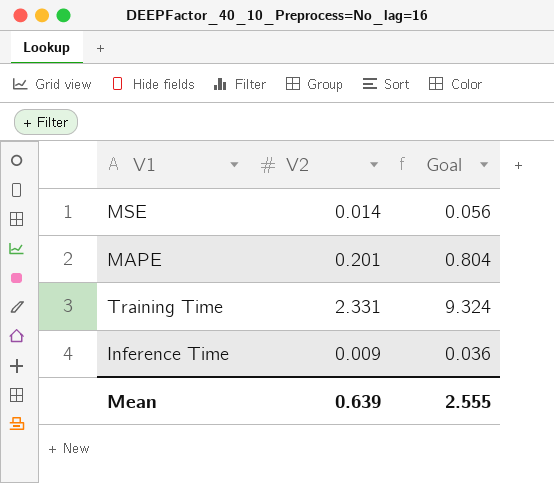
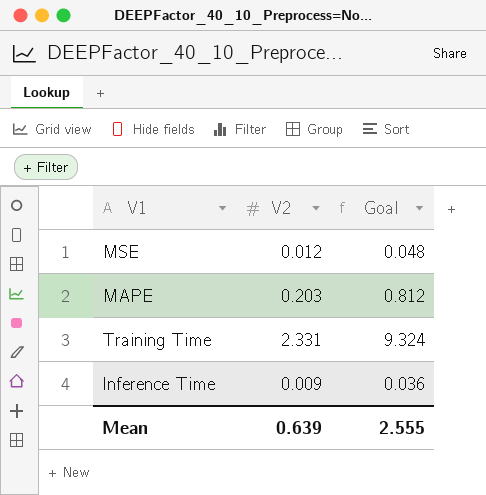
MSE | V2: 0.014 -> 0.012
MSE | Goal: 0.056 -> 0.048
MAPE | V2: 0.201 -> 0.203
MAPE | Goal: 0.804 -> 0.812

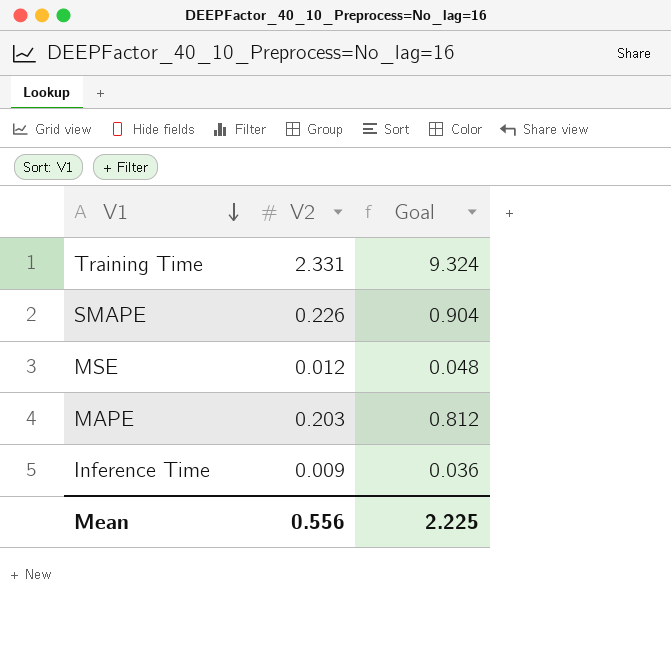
row order: none -> V1 descending
row SMAPE: none -> 0.226 | 0.904
Mean | V2: 0.639 -> 0.556
Mean | Goal: 2.555 -> 2.225

